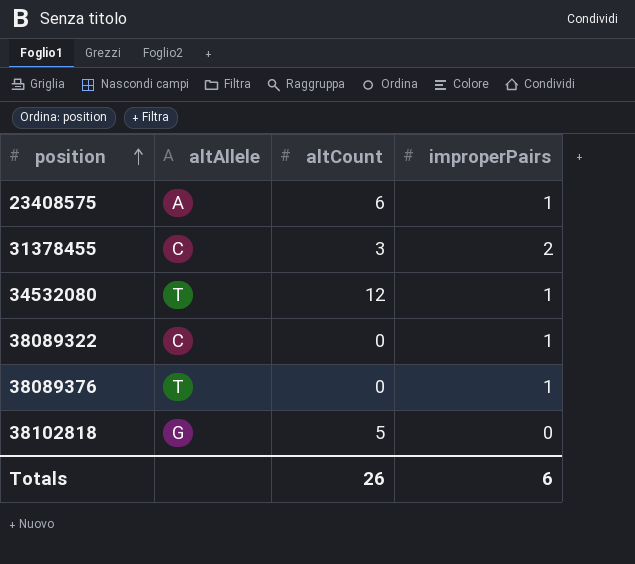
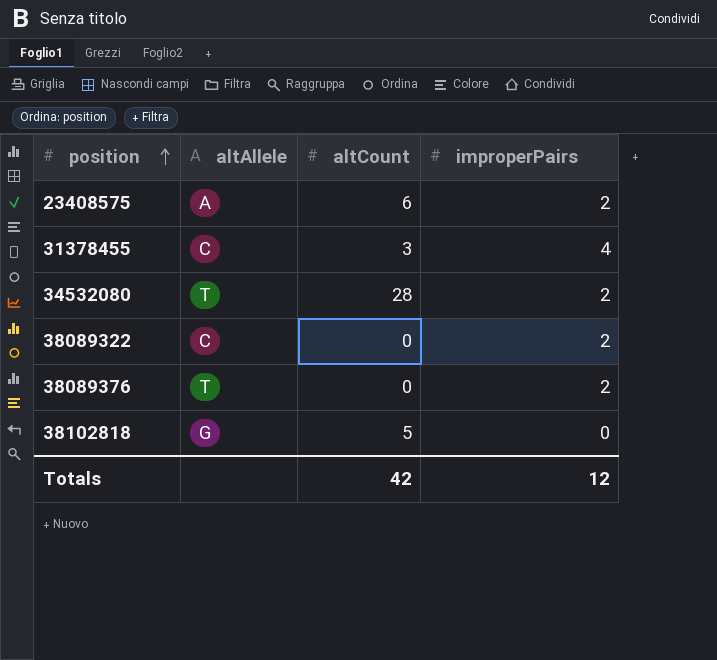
23408575 | improperPairs: 1 -> 2
31378455 | improperPairs: 2 -> 4
34532080 | altCount: 12 -> 28
34532080 | improperPairs: 1 -> 2
38089322 | improperPairs: 1 -> 2
38089376 | improperPairs: 1 -> 2
Totals | altCount: 26 -> 42
Totals | improperPairs: 6 -> 12

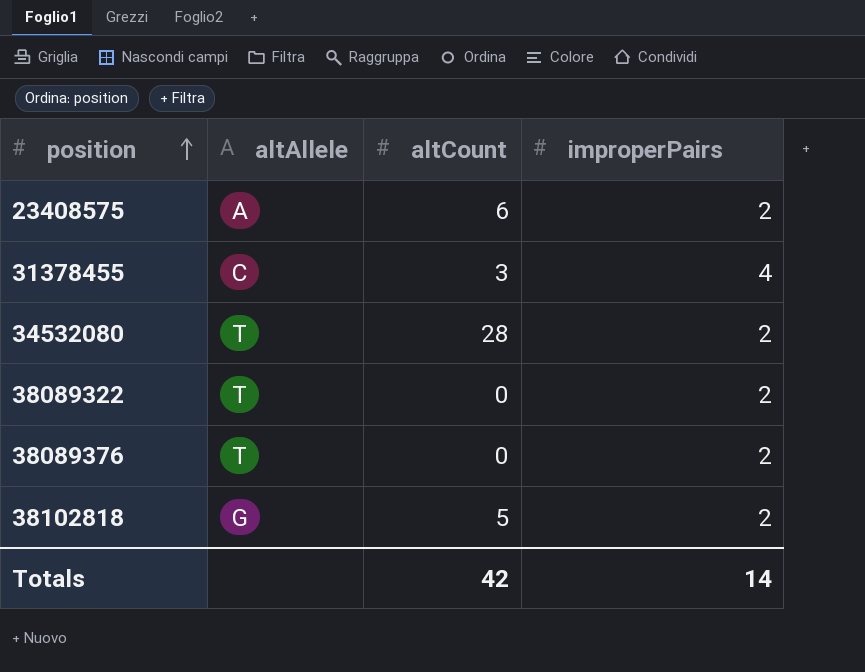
38089322 | altAllele: C -> T
38102818 | improperPairs: 0 -> 2
Totals | improperPairs: 12 -> 14

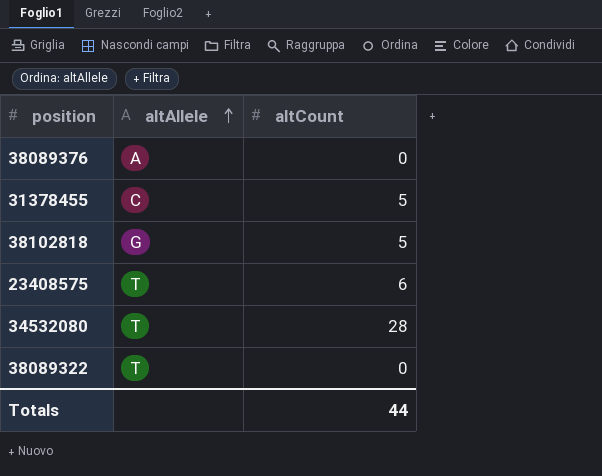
row order: position ascending -> altAllele ascending
column improperPairs | position: 4 -> none
38089376 | altAllele: T -> A
31378455 | altCount: 3 -> 5
23408575 | altAllele: A -> T
Totals | altCount: 42 -> 44

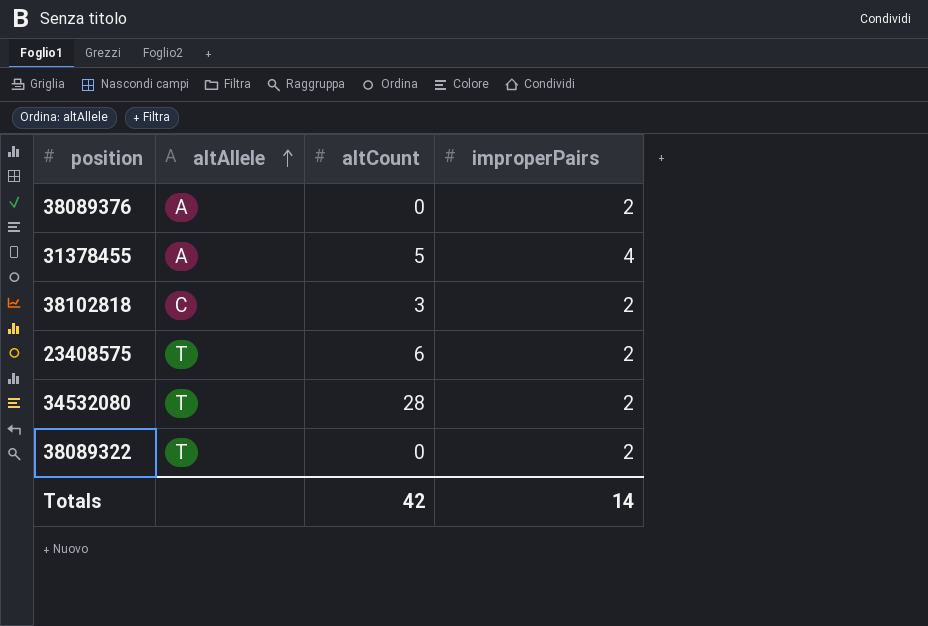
column improperPairs | position: none -> 4
31378455 | altAllele: C -> A
38102818 | altAllele: G -> C
38102818 | altCount: 5 -> 3
Totals | altCount: 44 -> 42

